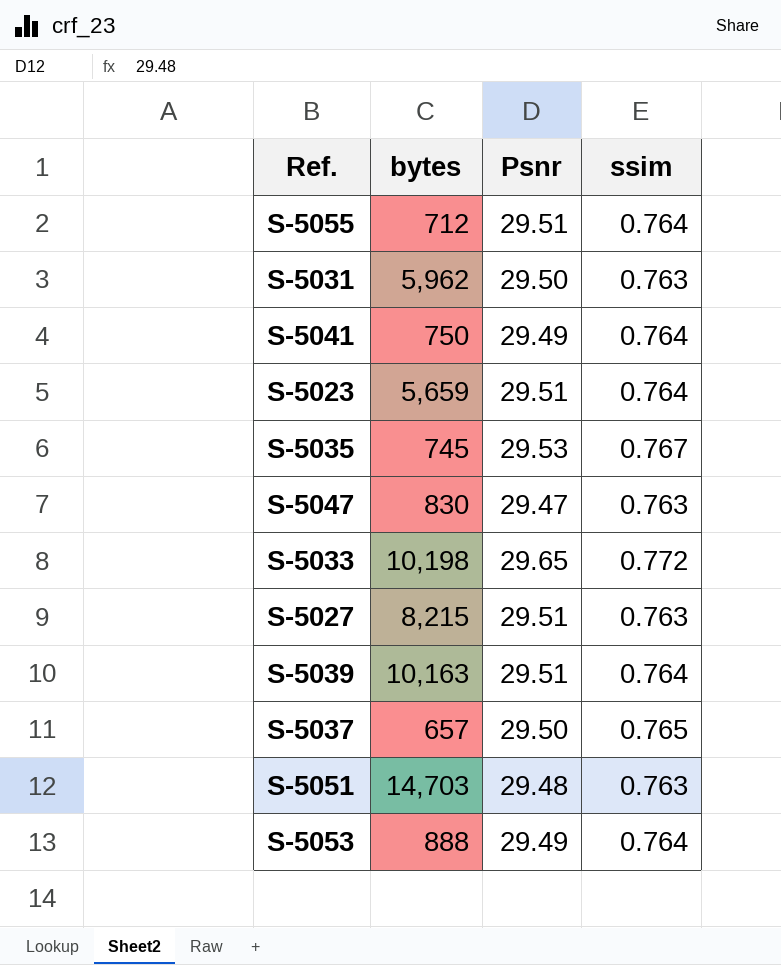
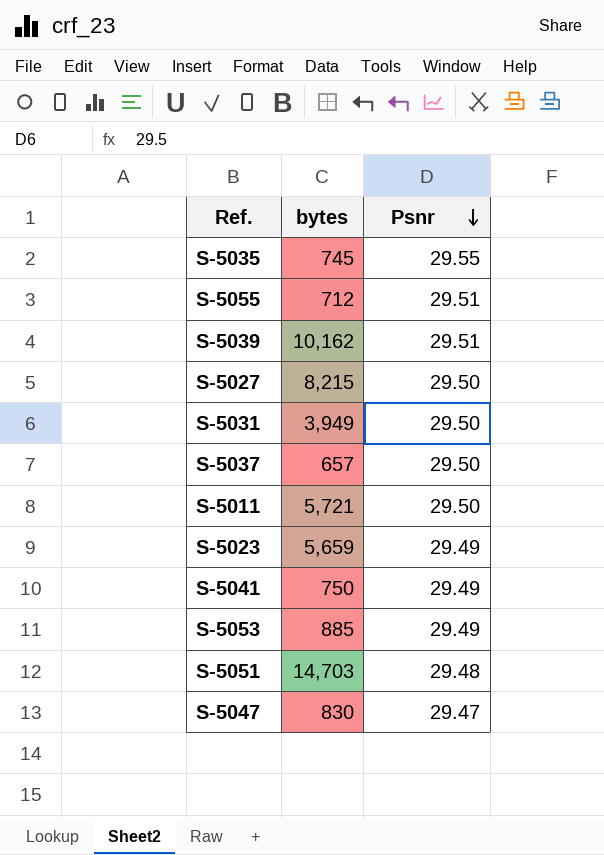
row order: none -> Psnr descending
column ssim | position: 4 -> none
row S-5033: 10,198 | 29.65 | 0.772 -> none
S-5035 | Psnr: 29.53 -> 29.55
S-5039 | bytes: 10,163 -> 10,162
S-5027 | Psnr: 29.51 -> 29.50
S-5031 | bytes: 5,962 -> 3,949
row S-5011: none -> 5,721 | 29.50
S-5023 | Psnr: 29.51 -> 29.49
S-5053 | bytes: 888 -> 885

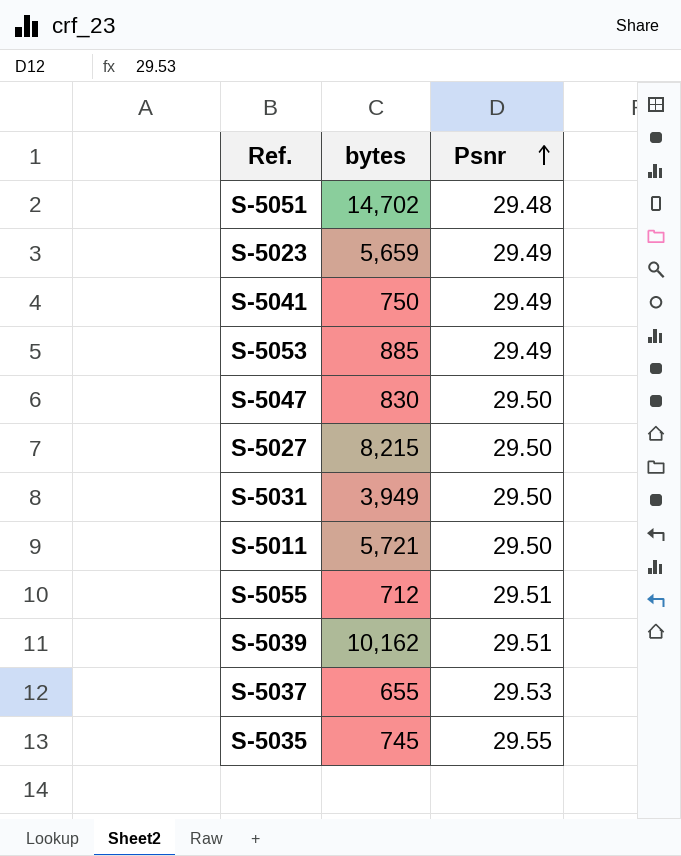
row order: Psnr descending -> Psnr ascending
S-5051 | bytes: 14,703 -> 14,702
S-5047 | Psnr: 29.47 -> 29.50
S-5037 | bytes: 657 -> 655
S-5037 | Psnr: 29.50 -> 29.53

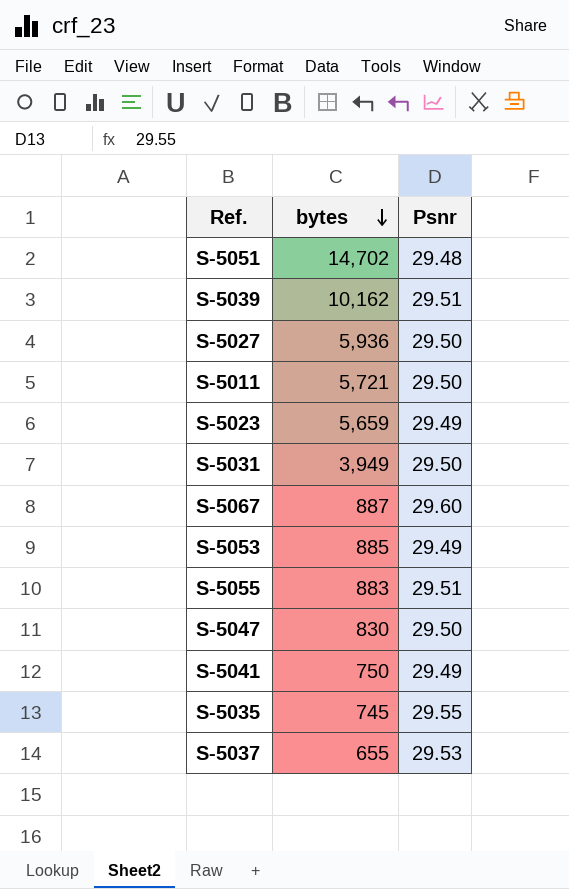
row order: Psnr ascending -> bytes descending
S-5027 | bytes: 8,215 -> 5,936
row S-5067: none -> 887 | 29.60
S-5055 | bytes: 712 -> 883

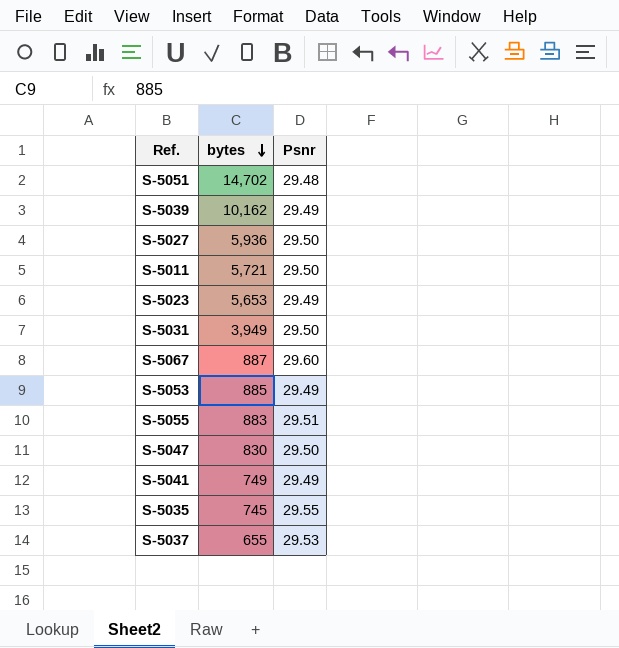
S-5039 | Psnr: 29.51 -> 29.49
S-5023 | bytes: 5,659 -> 5,653
S-5041 | bytes: 750 -> 749

